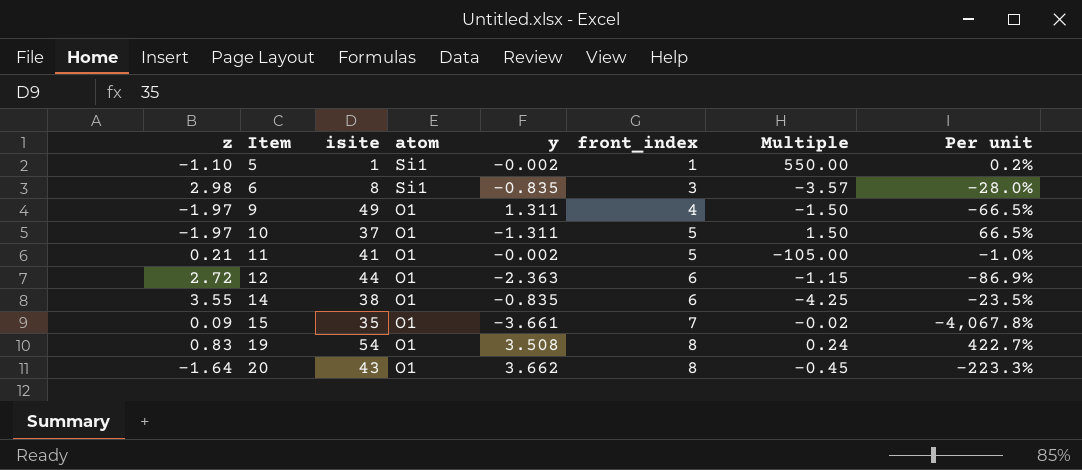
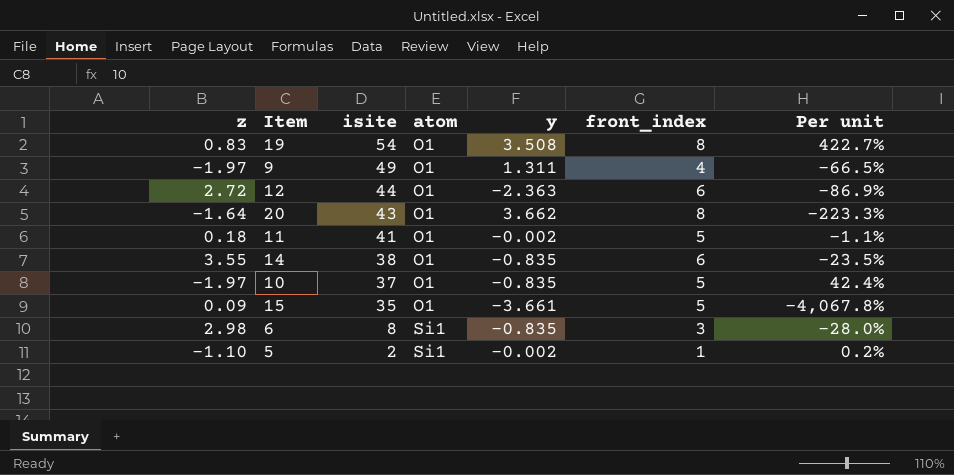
row order: Item ascending -> isite descending
column Multiple | formula: [z] / [y] -> none
11 | z: 0.21 -> 0.18
11 | Per unit: -1.0% -> -1.1%
10 | y: -1.311 -> -0.835
10 | Per unit: 66.5% -> 42.4%
15 | front_index: 7 -> 5
5 | isite: 1 -> 2

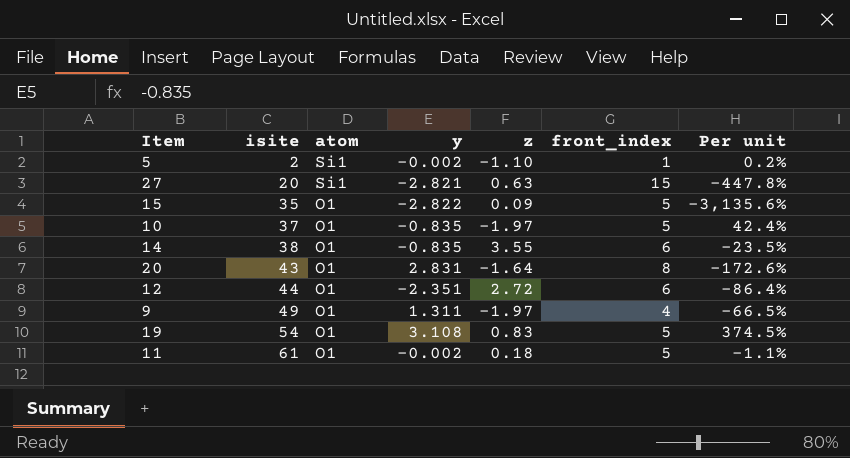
row order: isite descending -> isite ascending
column z | position: 1 -> 5
row 6: 2.98 | 8 | Si1 | -0.835 | 3 | -28.0% -> none
row 27: none -> 20 | Si1 | -2.821 | 0.63 | 15 | -447.8%
15 | y: -3.661 -> -2.822
15 | Per unit: -4,067.8% -> -3,135.6%
20 | y: 3.662 -> 2.831
20 | Per unit: -223.3% -> -172.6%
12 | y: -2.363 -> -2.351
12 | Per unit: -86.9% -> -86.4%
19 | y: 3.508 -> 3.108
19 | front_index: 8 -> 5
19 | Per unit: 422.7% -> 374.5%
11 | isite: 41 -> 61

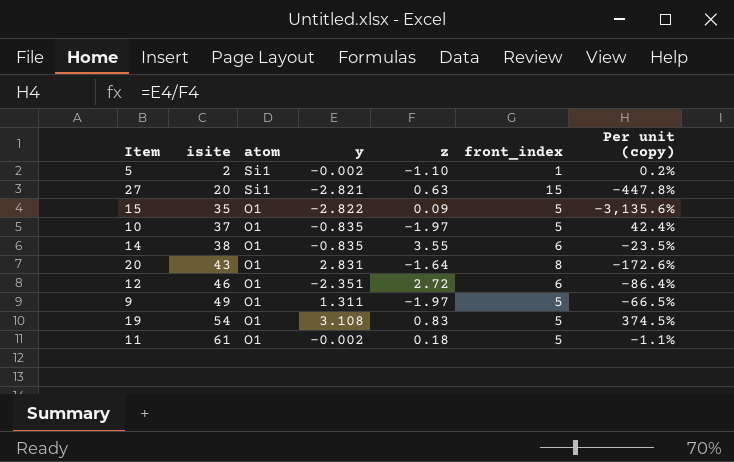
column name: Per unit -> Per unit (copy)
12 | isite: 44 -> 46
9 | front_index: 4 -> 5

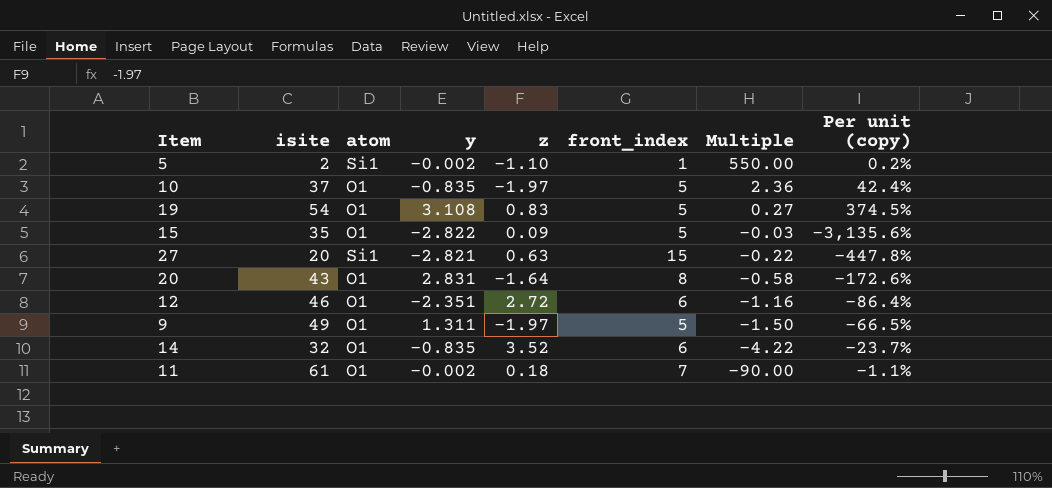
row order: isite ascending -> Multiple descending
column Multiple | formula: none -> [z] / [y]
14 | isite: 38 -> 32
14 | z: 3.55 -> 3.52
14 | Per unit (copy): -23.5% -> -23.7%
11 | front_index: 5 -> 7

